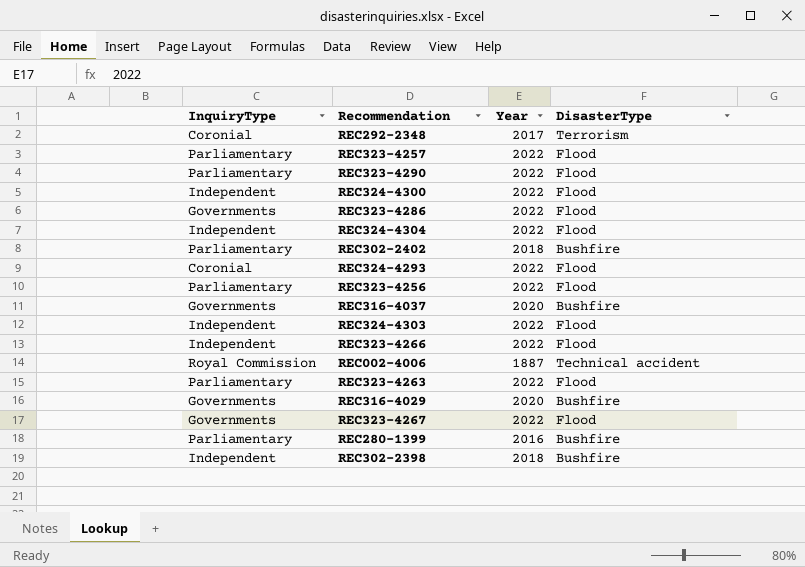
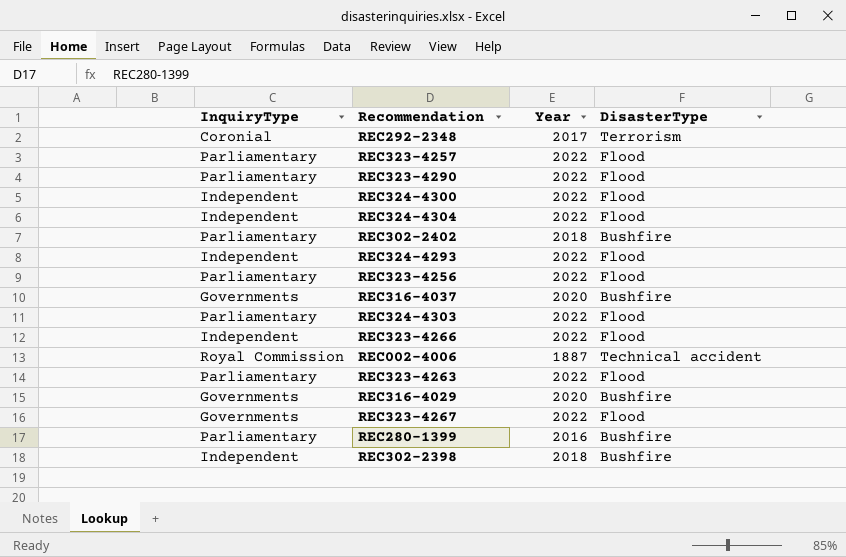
row REC323-4286: Governments | 2022 | Flood -> none
REC324-4293 | InquiryType: Coronial -> Independent
REC324-4303 | InquiryType: Independent -> Parliamentary

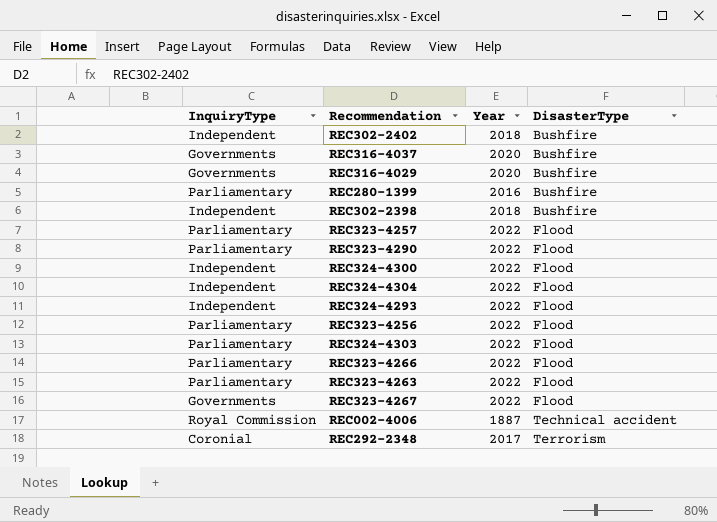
row order: none -> DisasterType ascending
REC302-2402 | InquiryType: Parliamentary -> Independent
REC323-4266 | InquiryType: Independent -> Parliamentary

